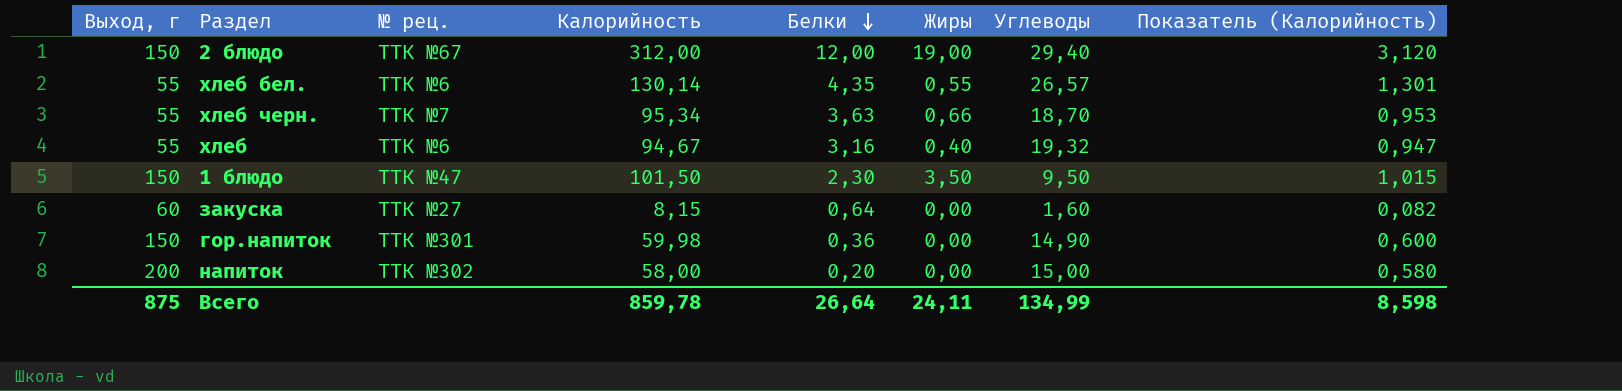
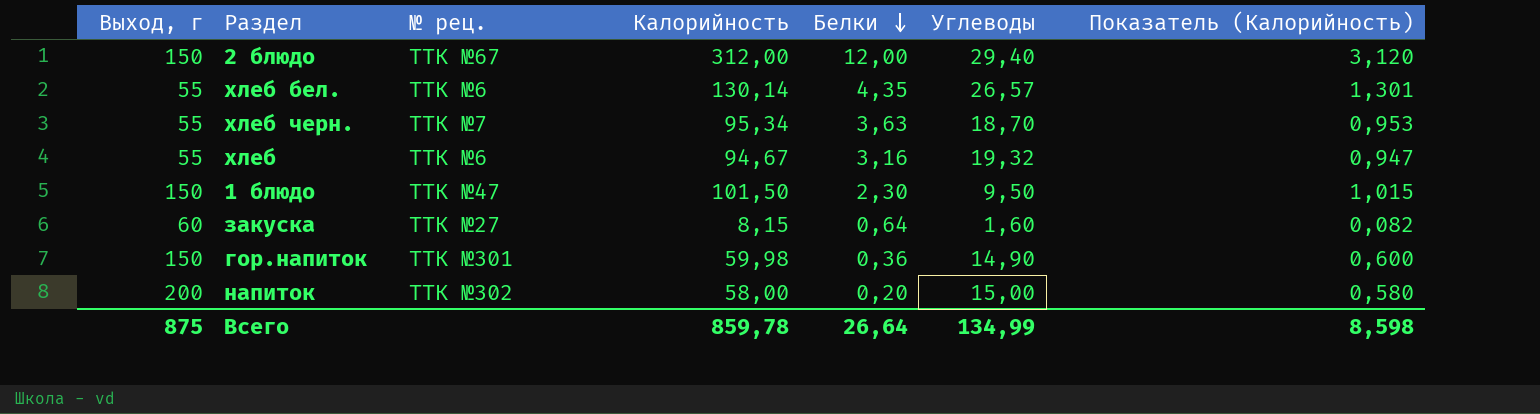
column Жиры | position: 6 -> none

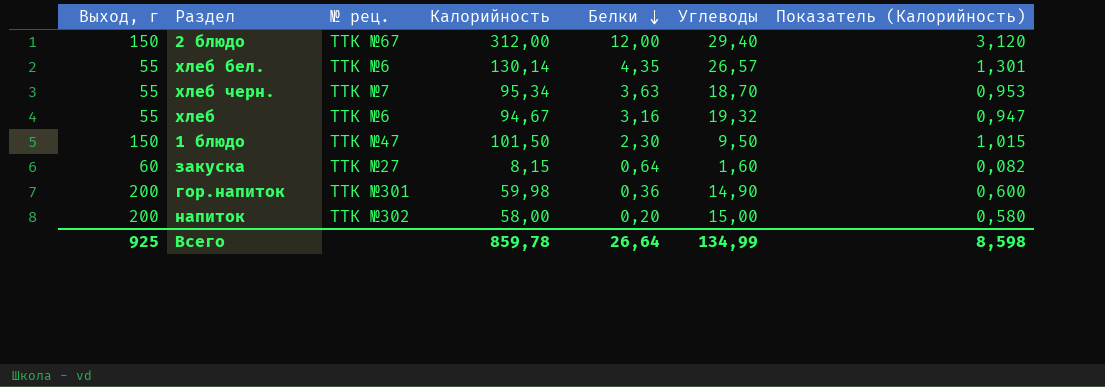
гор.напиток | Выход, г: 150 -> 200
Всего | Выход, г: 875 -> 925

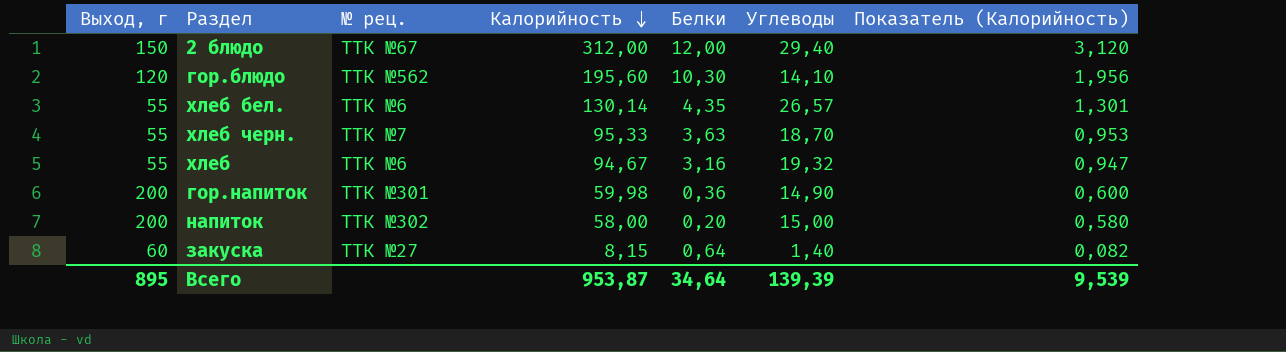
row order: Белки descending -> Калорийность descending
row 1 блюдо: 150 | ТТК №47 | 101,50 | 2,30 | 9,50 | 1,015 -> none
row гор.блюдо: none -> 120 | ТТК №562 | 195,60 | 10,30 | 14,10 | 1,956
хлеб черн. | Калорийность: 95,34 -> 95,33
закуска | Углеводы: 1,60 -> 1,40
Всего | Выход, г: 925 -> 895
Всего | Калорийность: 859,78 -> 953,87
Всего | Белки: 26,64 -> 34,64
Всего | Углеводы: 134,99 -> 139,39
Всего | Показатель (Калорийность): 8,598 -> 9,539

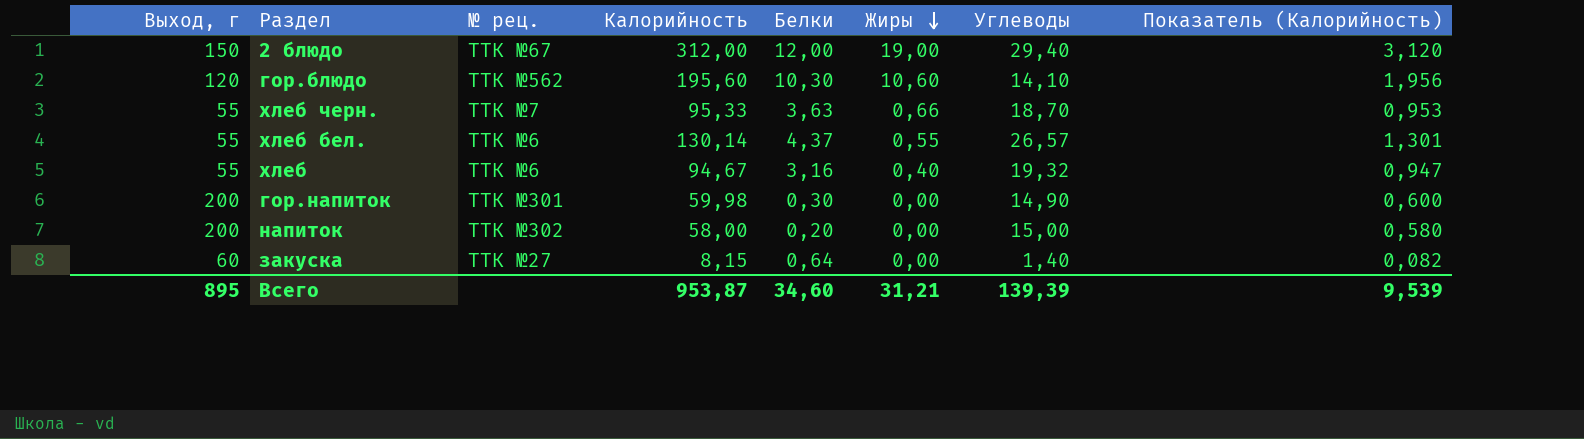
row order: Калорийность descending -> Жиры descending
column Жиры | position: none -> 6
хлеб бел. | Белки: 4,35 -> 4,37
гор.напиток | Белки: 0,36 -> 0,30
Всего | Белки: 34,64 -> 34,60

